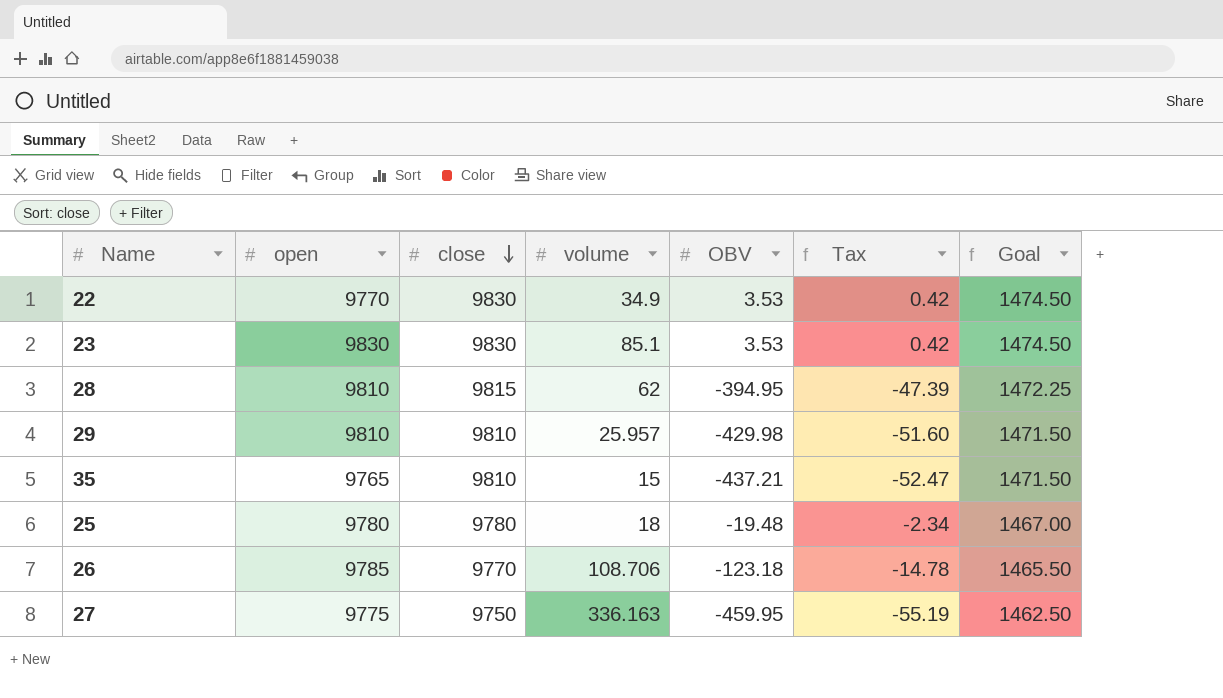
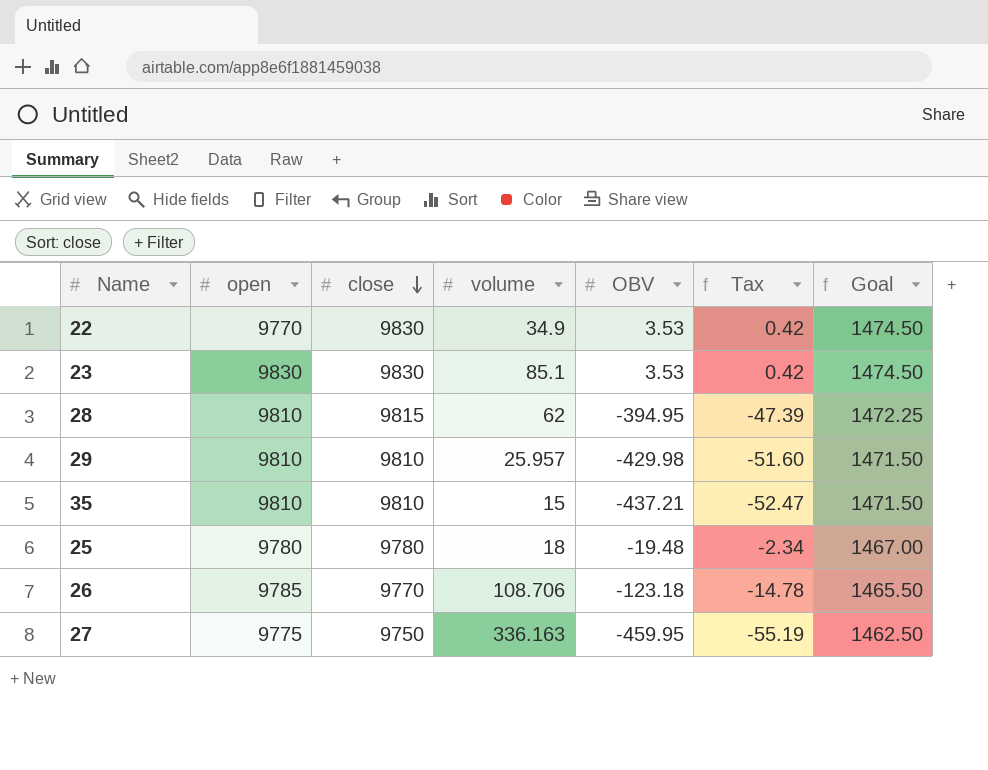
35 | open: 9765 -> 9810

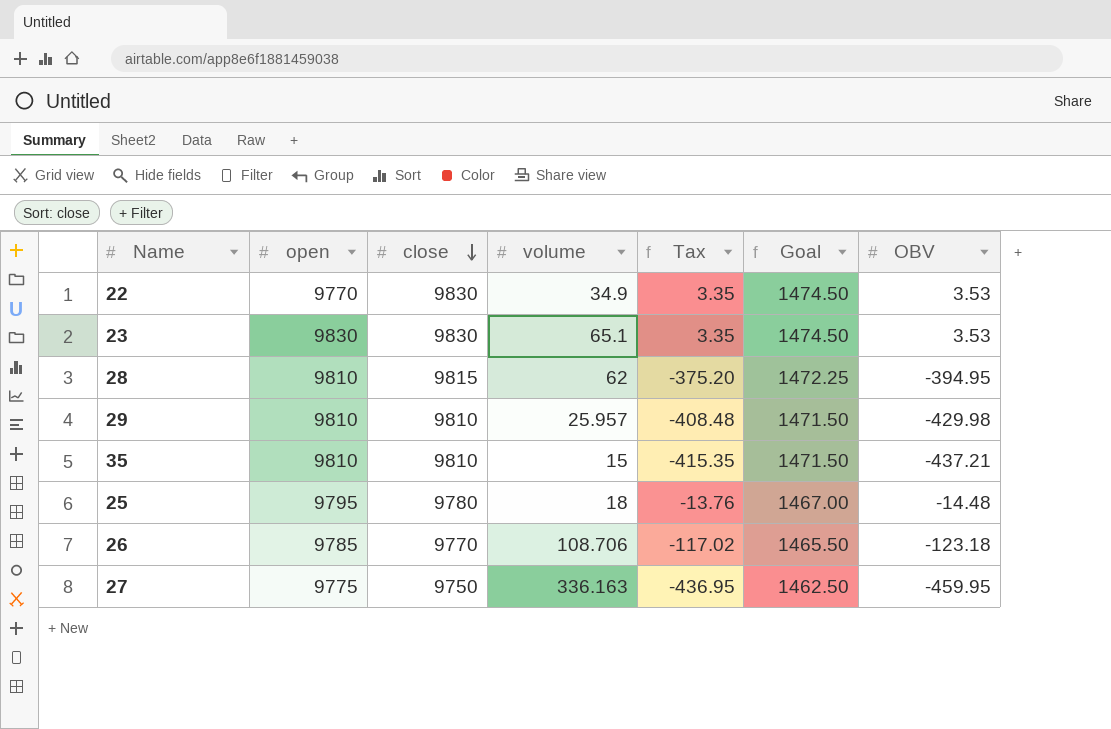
column Tax | formula: [OBV] * 0.12 -> [OBV] * 0.95
column OBV | position: 5 -> 7
23 | volume: 85.1 -> 65.1
25 | open: 9780 -> 9795
25 | OBV: -19.48 -> -14.48

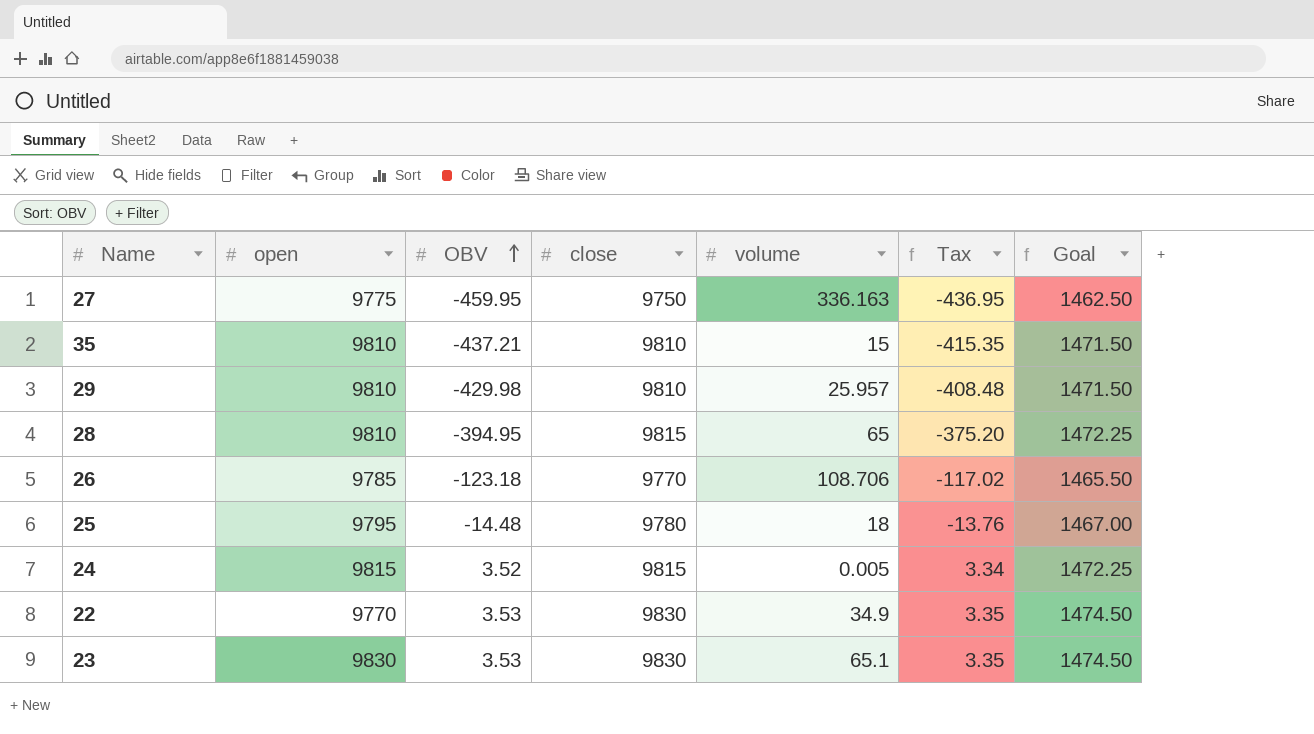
row order: close descending -> OBV ascending
column OBV | position: 7 -> 3
28 | volume: 62 -> 65
row 24: none -> 9815 | 3.52 | 9815 | 0.005 | 3.34 | 1472.25

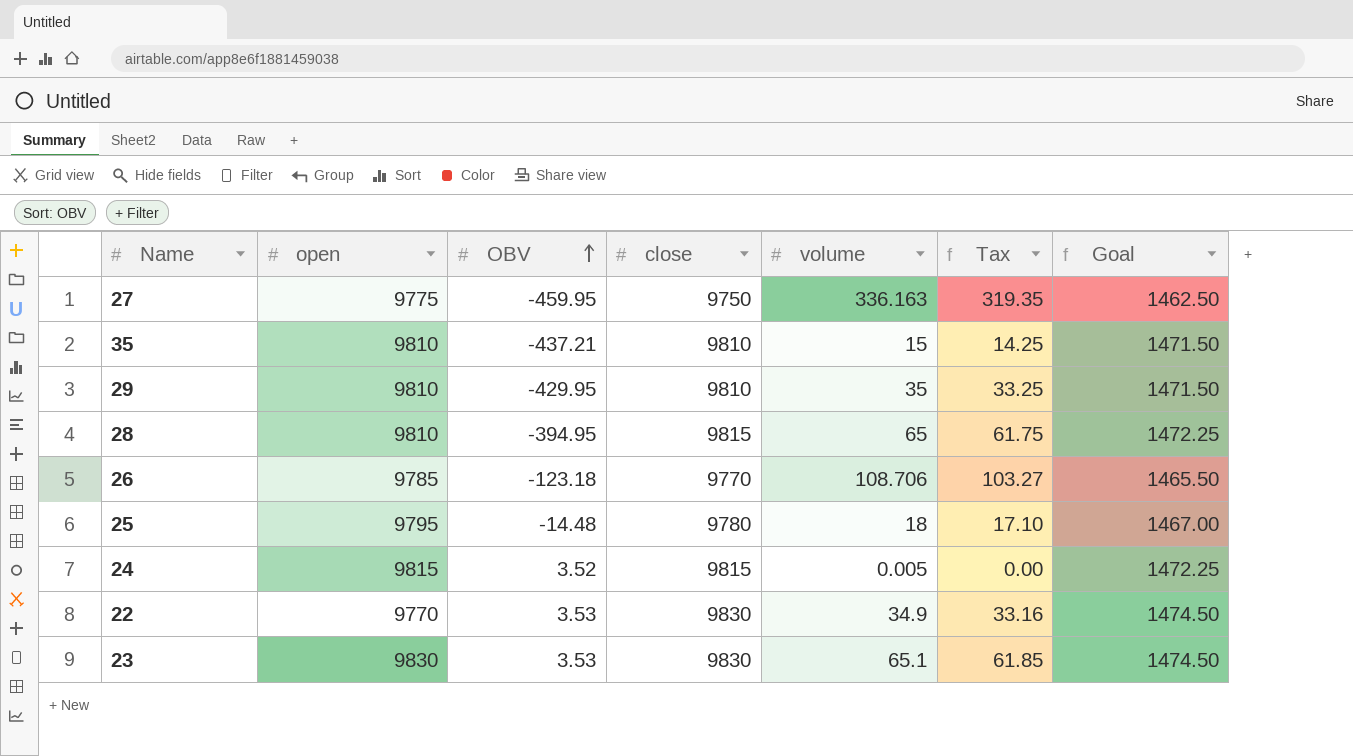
column Tax | formula: [OBV] * 0.95 -> [volume] * 0.95
29 | OBV: -429.98 -> -429.95
29 | volume: 25.957 -> 35

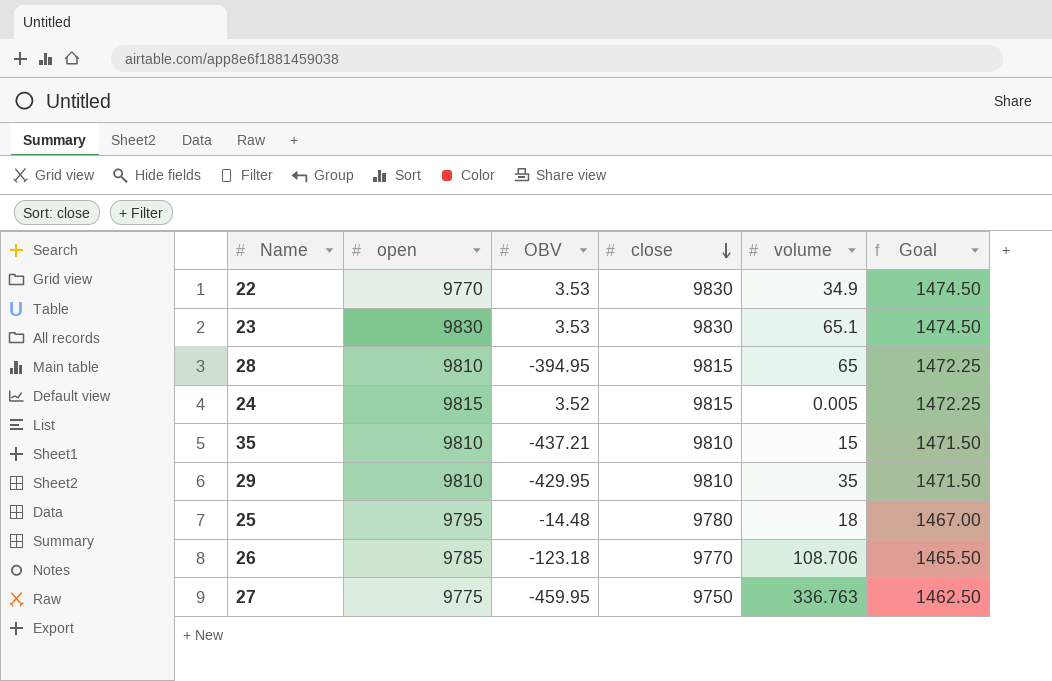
row order: OBV ascending -> close descending
column Tax | formula: [volume] * 0.95 -> none
27 | volume: 336.163 -> 336.763

